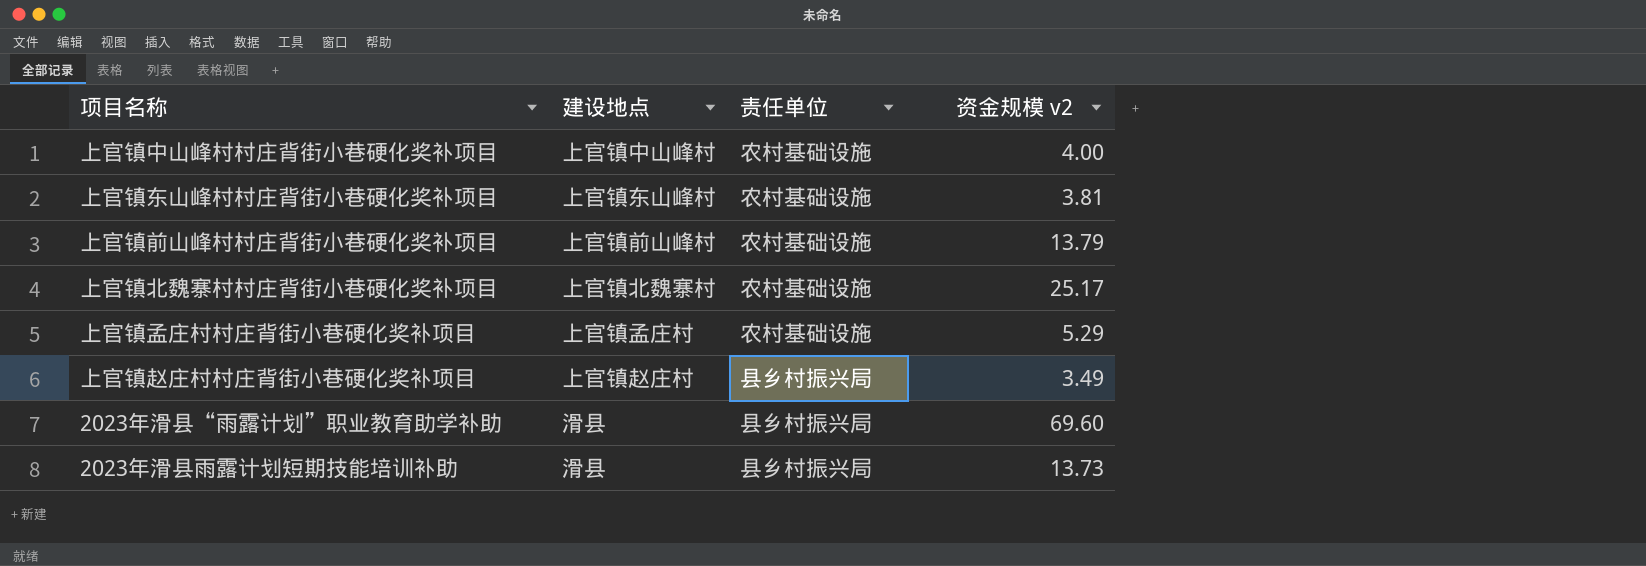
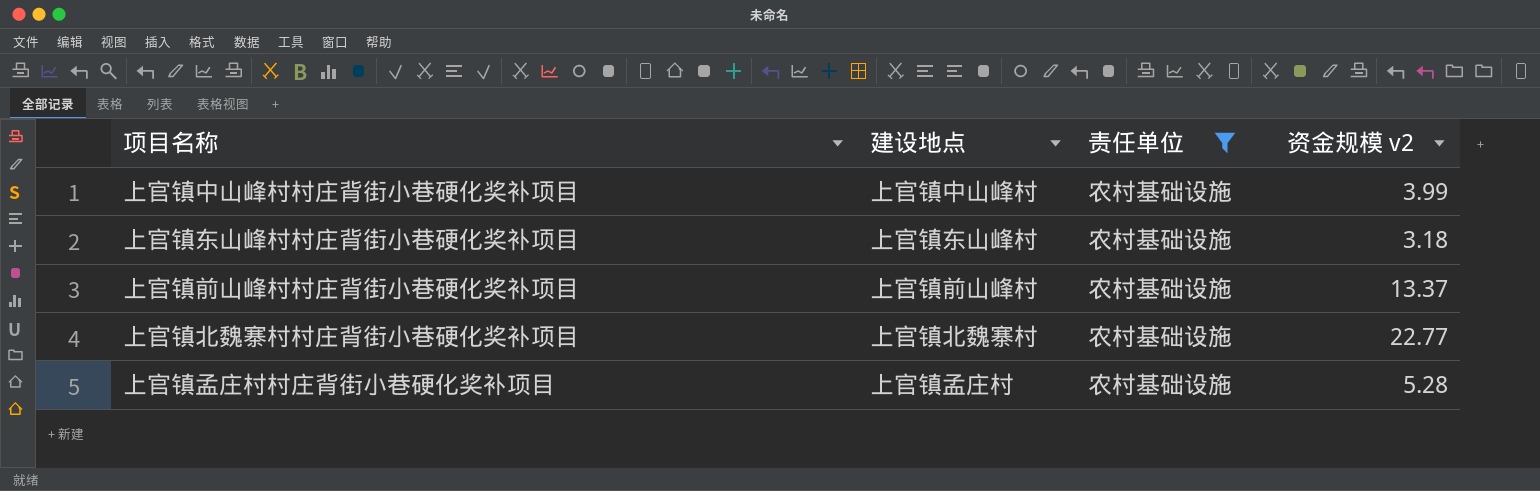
filter: none -> 责任单位 = 农村基础设施
上官镇中山峰村村庄背街小巷硬化奖补项目 | 资金规模 v2: 4.00 -> 3.99
上官镇东山峰村村庄背街小巷硬化奖补项目 | 资金规模 v2: 3.81 -> 3.18
上官镇前山峰村村庄背街小巷硬化奖补项目 | 资金规模 v2: 13.79 -> 13.37
上官镇北魏寨村村庄背街小巷硬化奖补项目 | 资金规模 v2: 25.17 -> 22.77
上官镇孟庄村村庄背街小巷硬化奖补项目 | 资金规模 v2: 5.29 -> 5.28

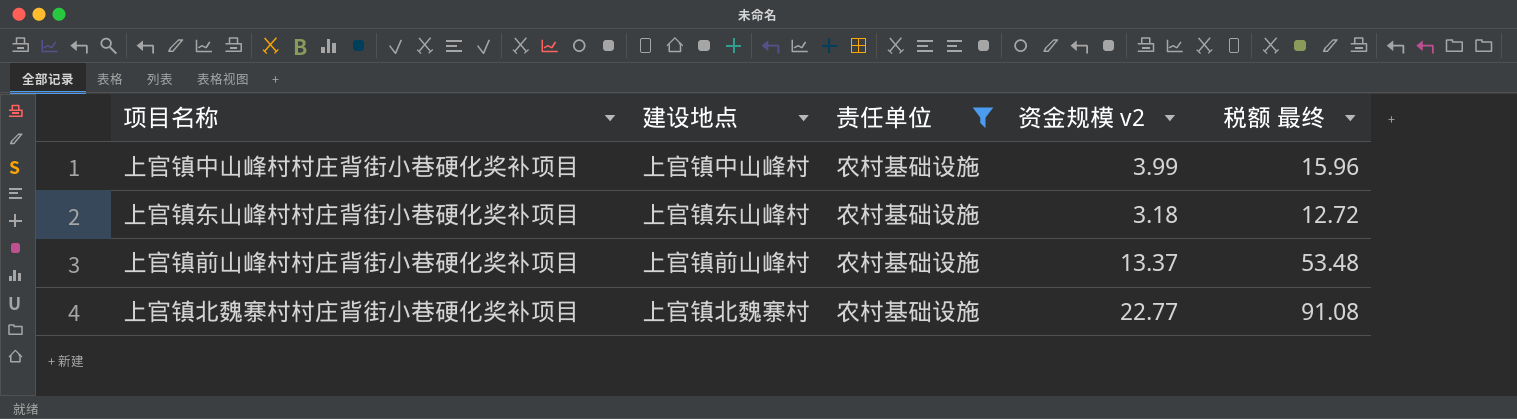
column 税额 最终 | formula: none -> [资金规模 v2] * 4
row 上官镇孟庄村村庄背街小巷硬化奖补项目: 上官镇孟庄村 | 农村基础设施 | 5.28 -> none

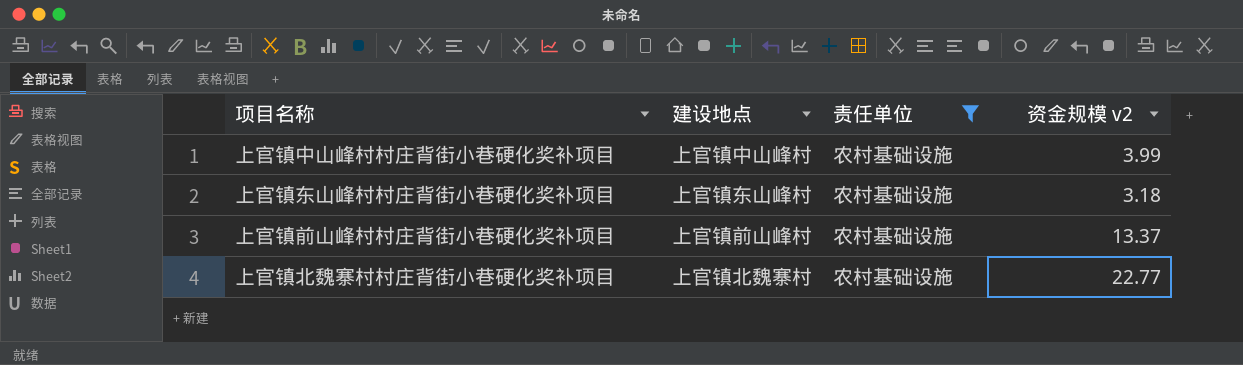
column 税额 最终 | formula: [资金规模 v2] * 4 -> none

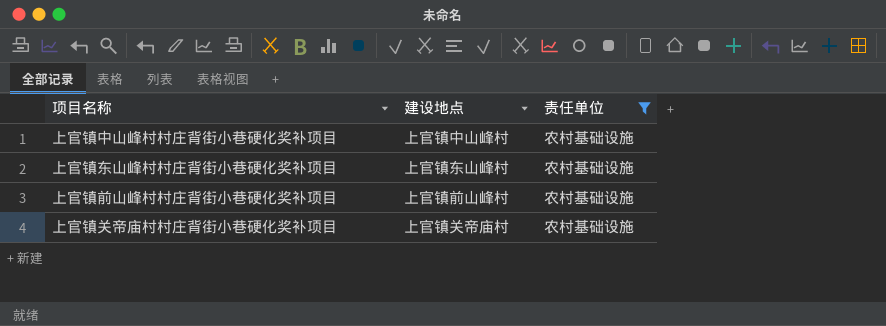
column 资金规模 v2 | position: 4 -> none
row 上官镇北魏寨村村庄背街小巷硬化奖补项目: 上官镇北魏寨村 | 农村基础设施 | 22.77 -> none
row 上官镇关帝庙村村庄背街小巷硬化奖补项目: none -> 上官镇关帝庙村 | 农村基础设施

